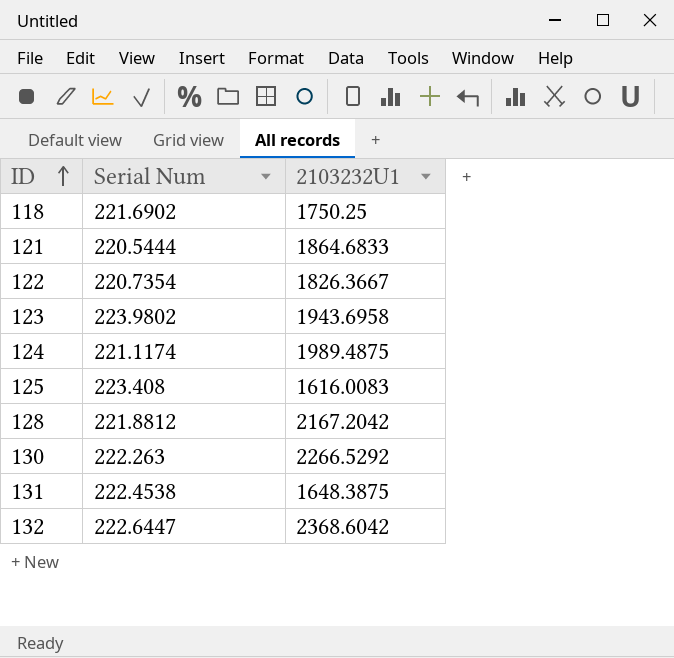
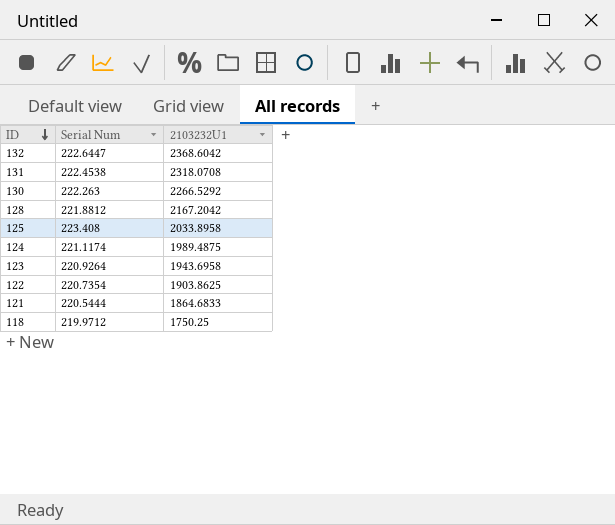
row order: ID ascending -> ID descending
131 | 2103232U1: 1648.3875 -> 2318.0708
125 | 2103232U1: 1616.0083 -> 2033.8958
123 | Serial Num: 223.9802 -> 220.9264
122 | 2103232U1: 1826.3667 -> 1903.8625
118 | Serial Num: 221.6902 -> 219.9712

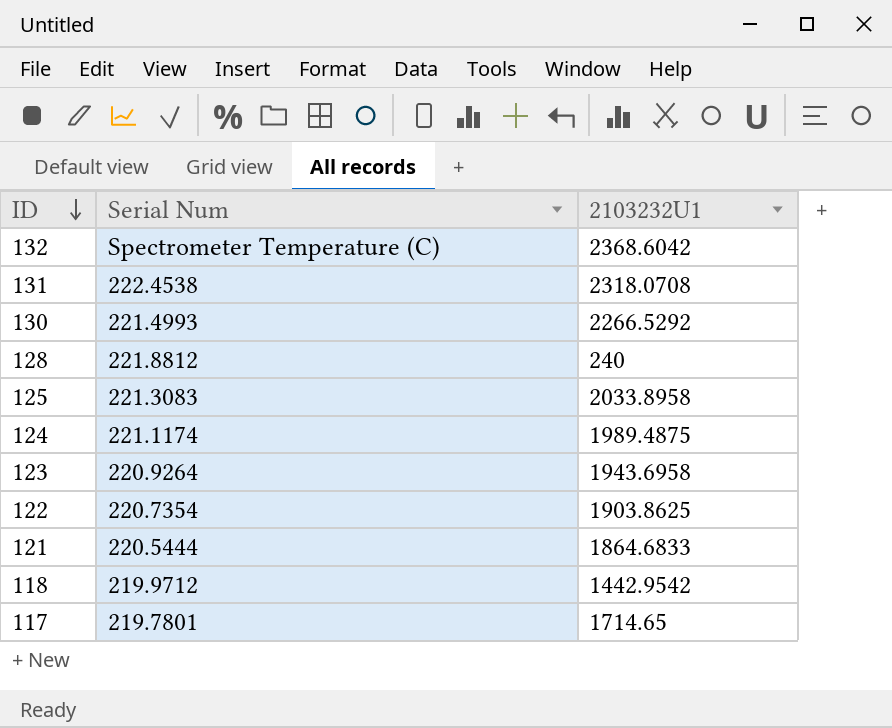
132 | Serial Num: 222.6447 -> Spectrometer Temperature (C)
130 | Serial Num: 222.263 -> 221.4993
128 | 2103232U1: 2167.2042 -> 240
125 | Serial Num: 223.408 -> 221.3083
118 | 2103232U1: 1750.25 -> 1442.9542
row 117: none -> 219.7801 | 1714.65

